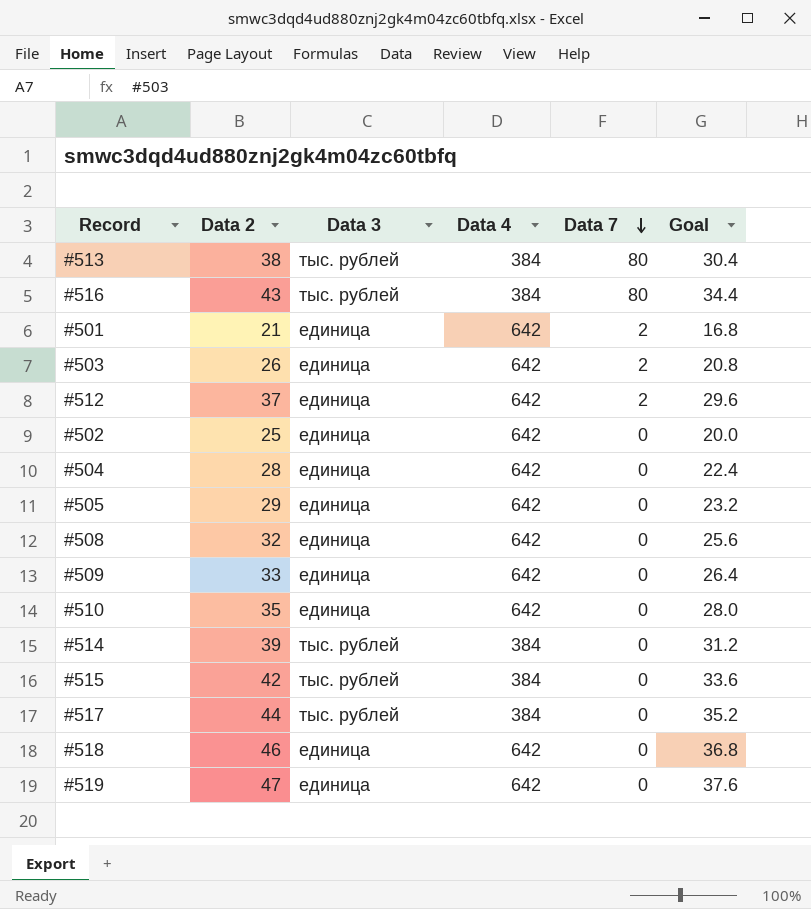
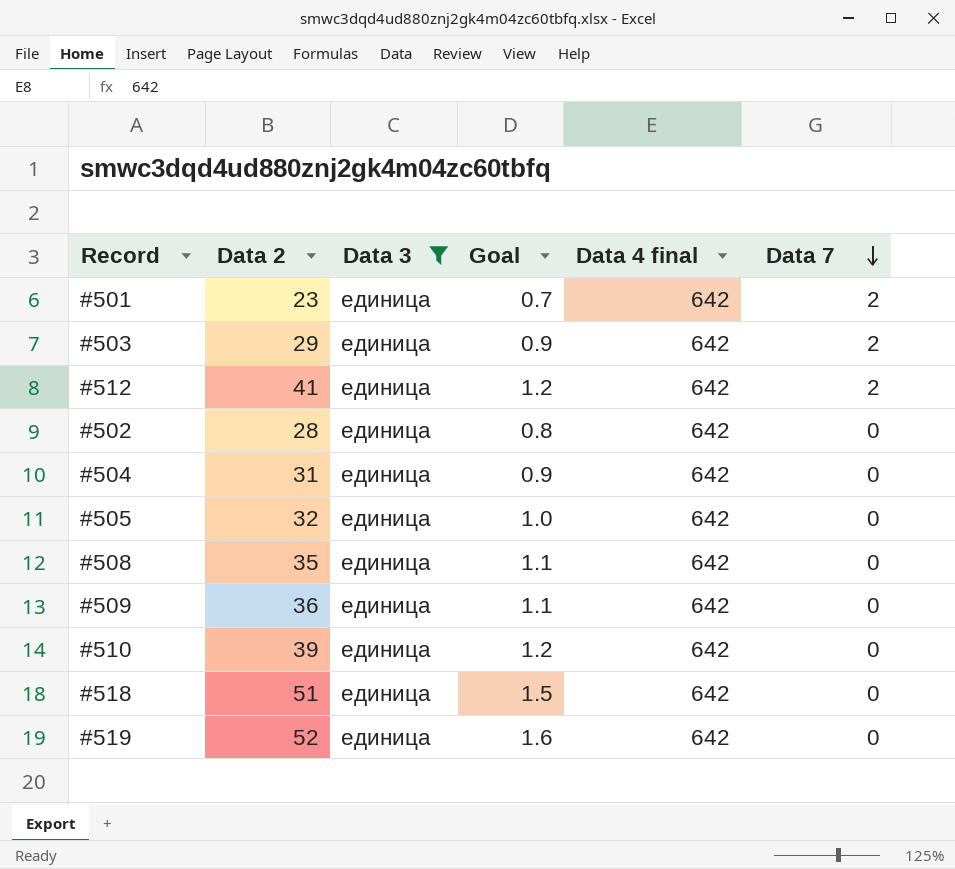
filter: none -> Data 3 = единица
column Goal | formula: [Data 2] * 0.8 -> [Data 2] * 0.03
column Goal | position: 6 -> 4
column name: Data 4 -> Data 4 final
#501 | Data 2: 21 -> 23
#503 | Data 2: 26 -> 29
#512 | Data 2: 37 -> 41
#502 | Data 2: 25 -> 28
#504 | Data 2: 28 -> 31
#505 | Data 2: 29 -> 32
#508 | Data 2: 32 -> 35
#509 | Data 2: 33 -> 36
#510 | Data 2: 35 -> 39
#518 | Data 2: 46 -> 51
#519 | Data 2: 47 -> 52

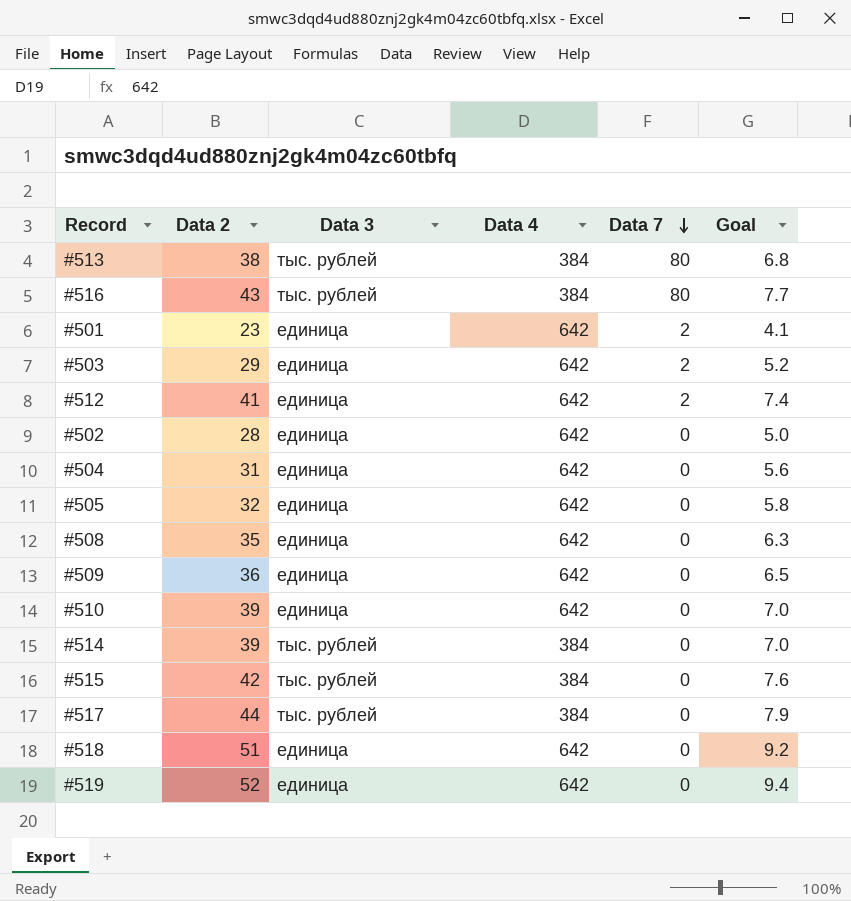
filter: Data 3 = единица -> none
column name: Data 4 final -> Data 4
column Goal | formula: [Data 2] * 0.03 -> [Data 2] * 0.18
column Goal | position: 4 -> 6

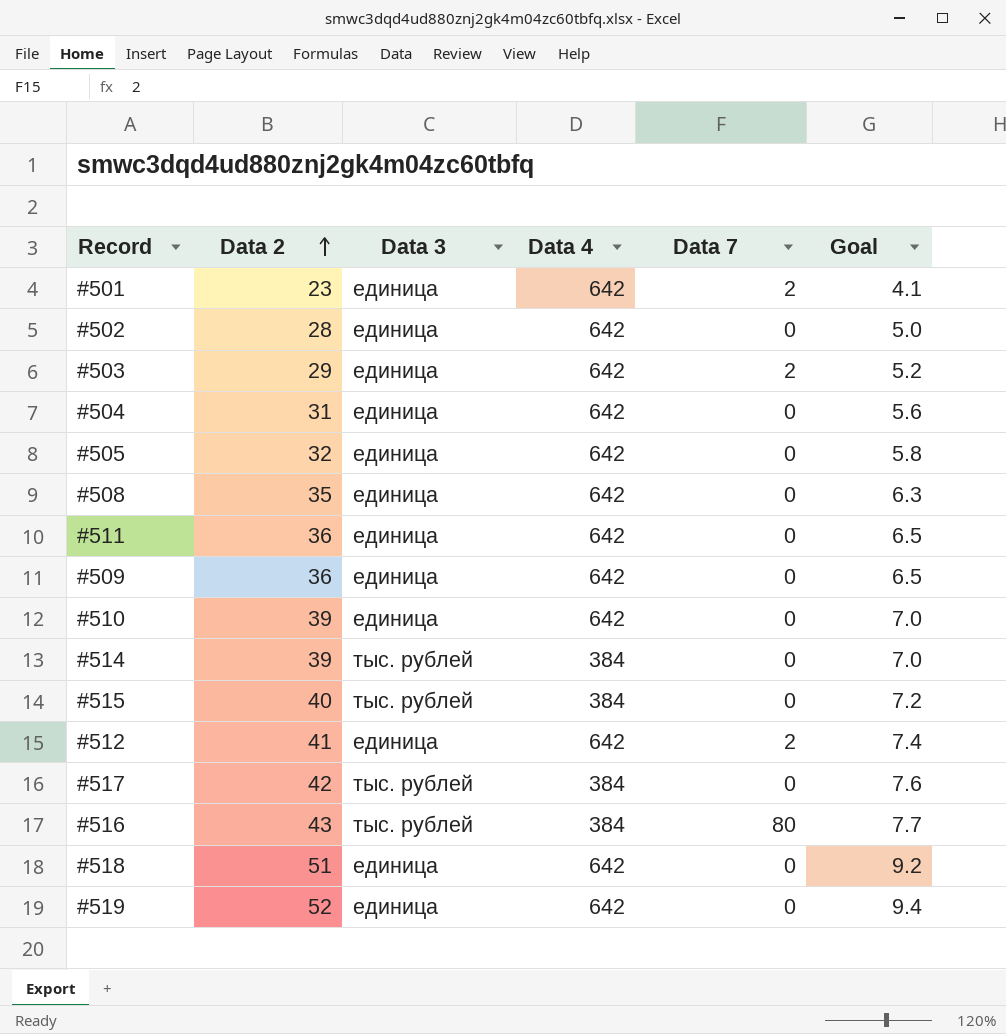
row order: Data 7 descending -> Data 2 ascending
row #513: 38 | тыс. рублей | 384 | 80 | 6.8 -> none
row #511: none -> 36 | единица | 642 | 0 | 6.5
#515 | Data 2: 42 -> 40
#515 | Goal: 7.6 -> 7.2
#517 | Data 2: 44 -> 42
#517 | Goal: 7.9 -> 7.6

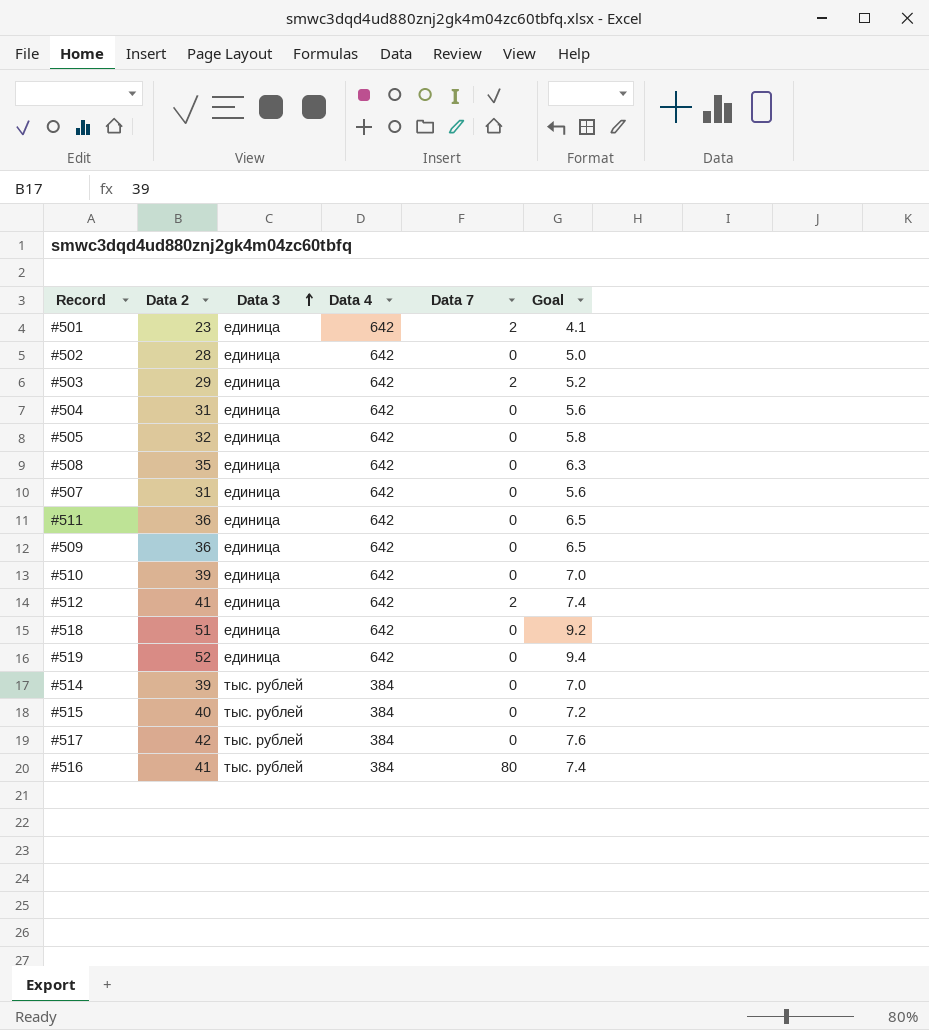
row order: Data 2 ascending -> Data 3 ascending
row #507: none -> 31 | единица | 642 | 0 | 5.6
#516 | Data 2: 43 -> 41
#516 | Goal: 7.7 -> 7.4

